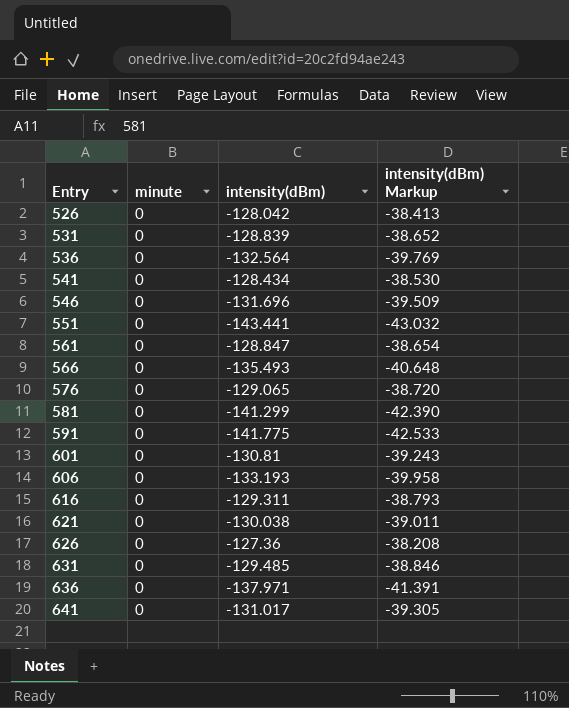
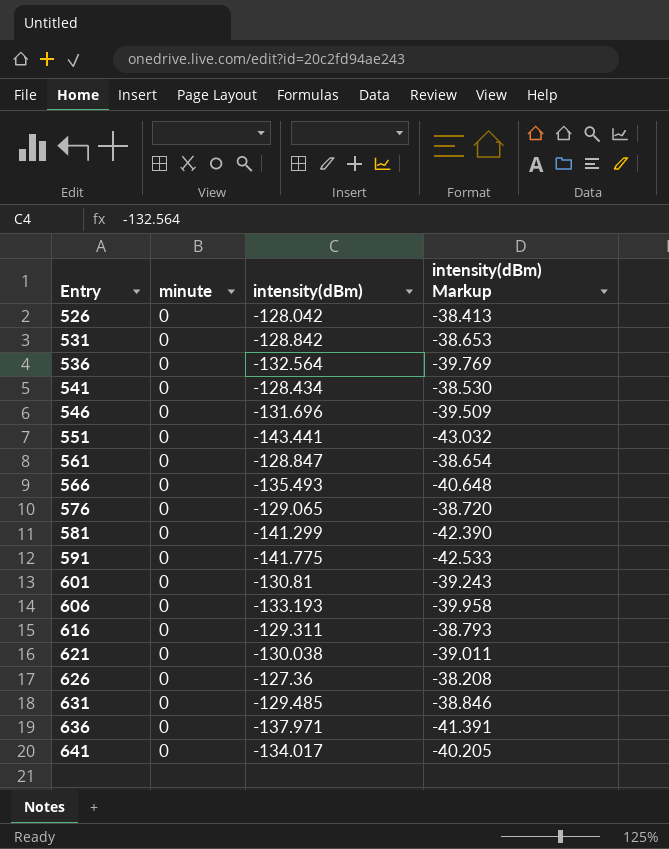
531 | intensity(dBm): -128.839 -> -128.842
531 | intensity(dBm) Markup: -38.652 -> -38.653
641 | intensity(dBm): -131.017 -> -134.017
641 | intensity(dBm) Markup: -39.305 -> -40.205

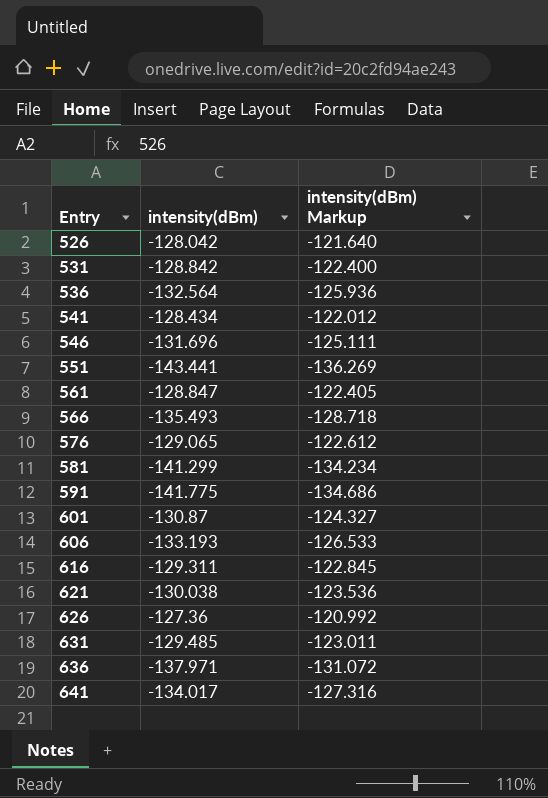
column minute | position: 2 -> none
column intensity(dBm) Markup | formula: [intensity(dBm)] * 0.3 -> [intensity(dBm)] * 0.95
601 | intensity(dBm): -130.81 -> -130.87

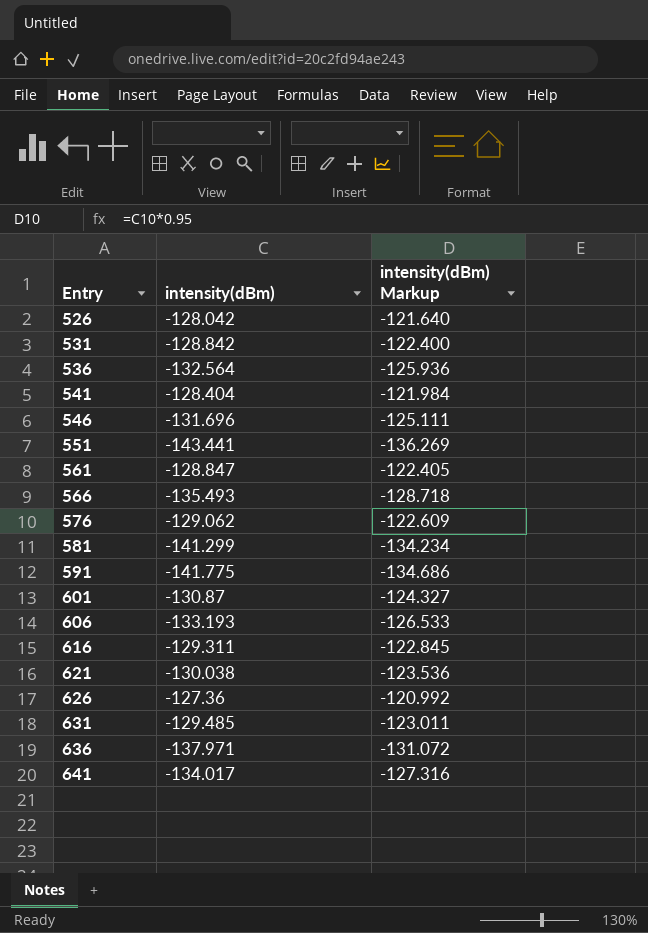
541 | intensity(dBm): -128.434 -> -128.404
541 | intensity(dBm) Markup: -122.012 -> -121.984
576 | intensity(dBm): -129.065 -> -129.062
576 | intensity(dBm) Markup: -122.612 -> -122.609

